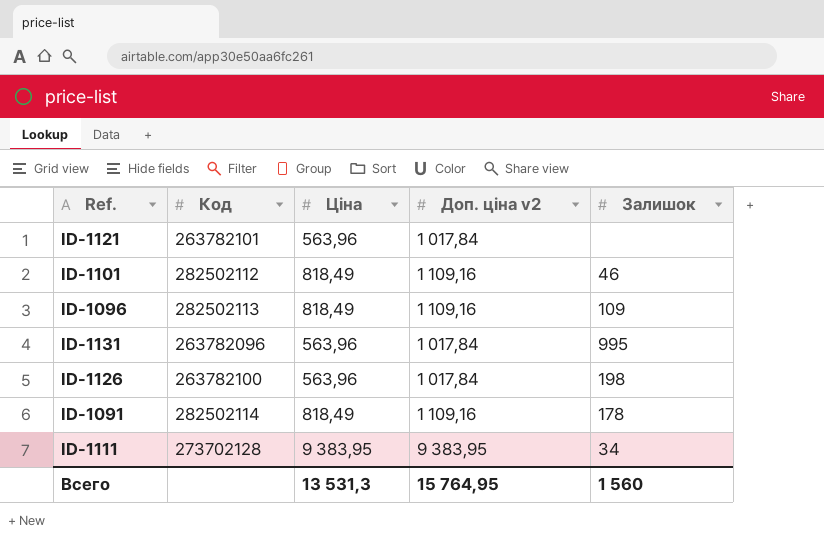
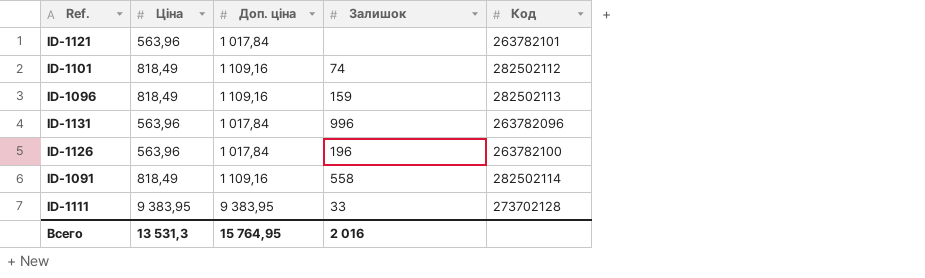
column name: Доп. ціна v2 -> Доп. ціна
column Код | position: 2 -> 5
ID-1101 | Залишок: 46 -> 74
ID-1096 | Залишок: 109 -> 159
ID-1131 | Залишок: 995 -> 996
ID-1126 | Залишок: 198 -> 196
ID-1091 | Залишок: 178 -> 558
ID-1111 | Залишок: 34 -> 33
Всего | Залишок: 1 560 -> 2 016

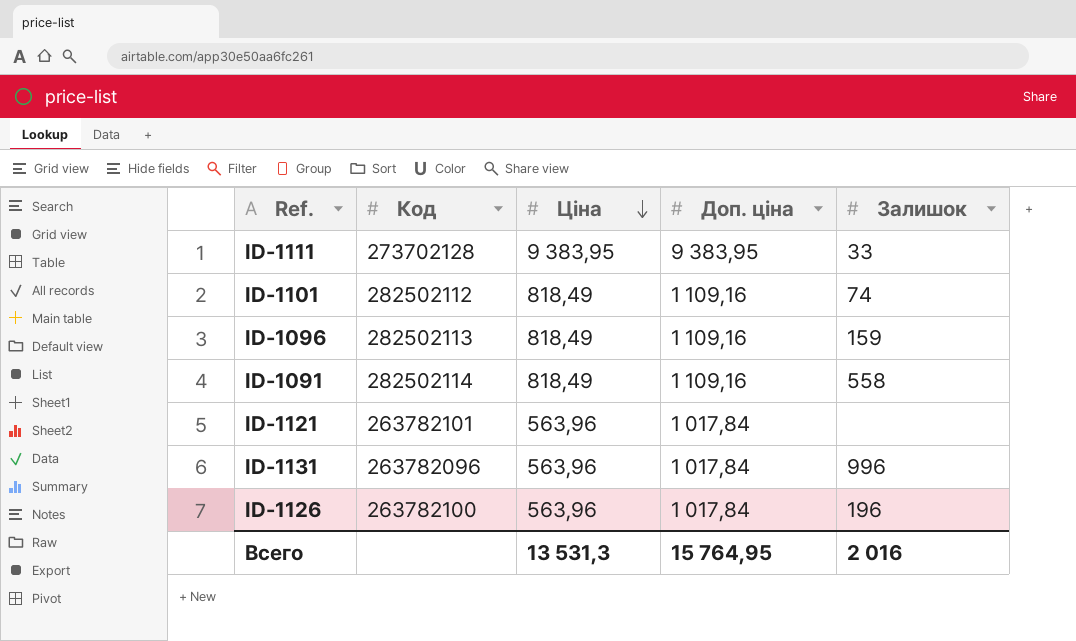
row order: none -> Ціна descending
column Код | position: 5 -> 2

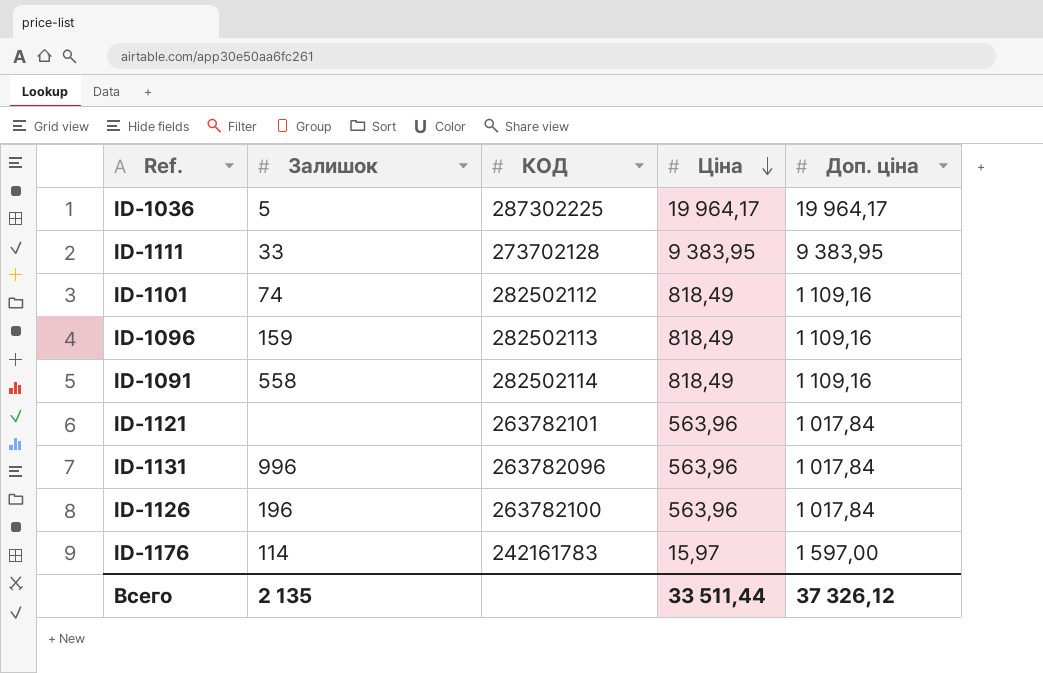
column Залишок | position: 5 -> 2
column name: Код -> КОД
row ID-1036: none -> 5 | 287302225 | 19 964,17 | 19 964,17
row ID-1176: none -> 114 | 242161783 | 15,97 | 1 597,00
Всего | Залишок: 2 016 -> 2 135
Всего | Ціна: 13 531,3 -> 33 511,44
Всего | Доп. ціна: 15 764,95 -> 37 326,12

